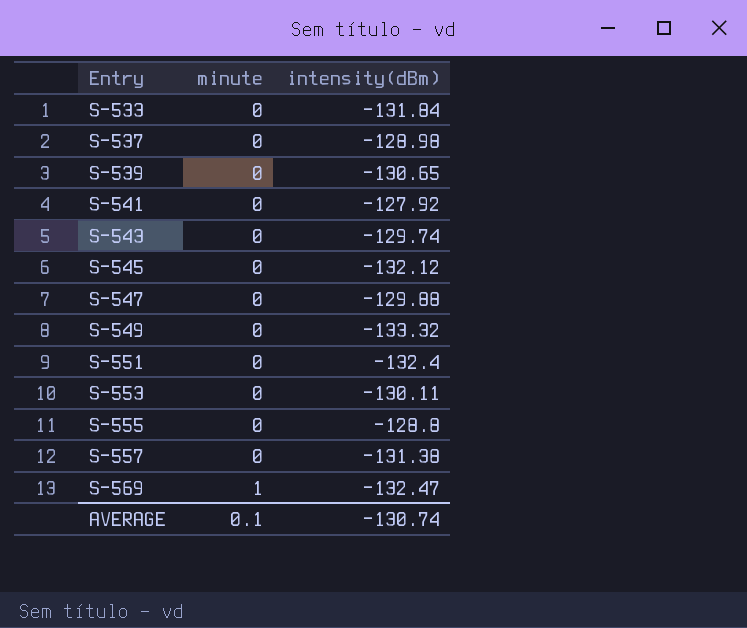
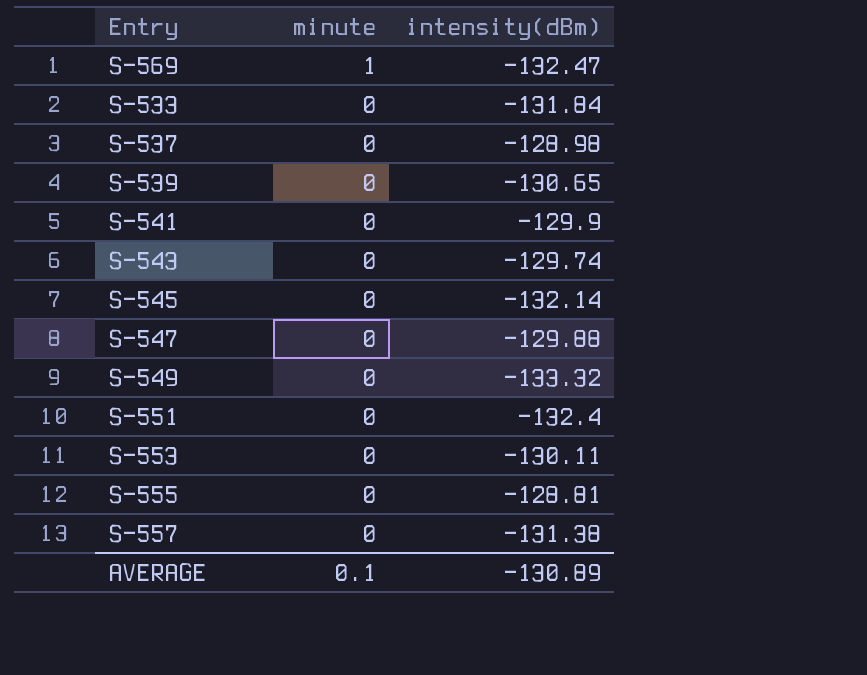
row order: Entry ascending -> minute descending
S-541 | intensity(dBm): -127.92 -> -129.9
S-545 | intensity(dBm): -132.12 -> -132.14
S-555 | intensity(dBm): -128.8 -> -128.81
AVERAGE | intensity(dBm): -130.74 -> -130.89

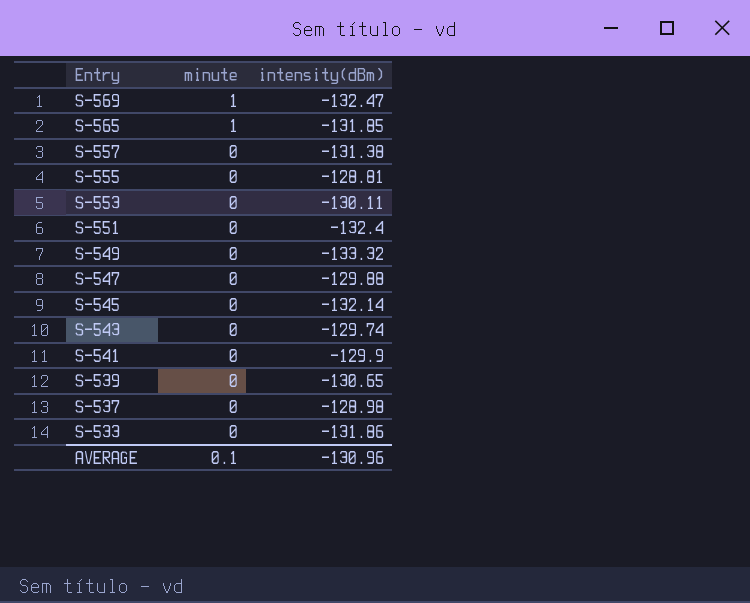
row order: minute descending -> Entry descending
row S-565: none -> 1 | -131.85
S-533 | intensity(dBm): -131.84 -> -131.86
AVERAGE | intensity(dBm): -130.89 -> -130.96

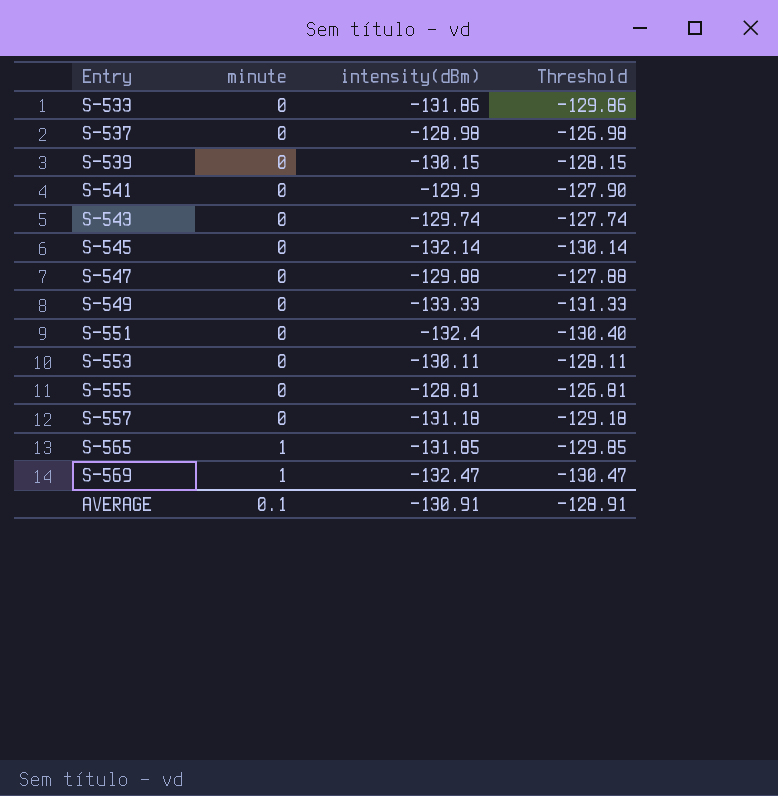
row order: Entry descending -> Entry ascending
column Threshold | formula: none -> [intensity(dBm)] + 2
S-539 | intensity(dBm): -130.65 -> -130.15
S-549 | intensity(dBm): -133.32 -> -133.33
S-557 | intensity(dBm): -131.38 -> -131.18
AVERAGE | intensity(dBm): -130.96 -> -130.91

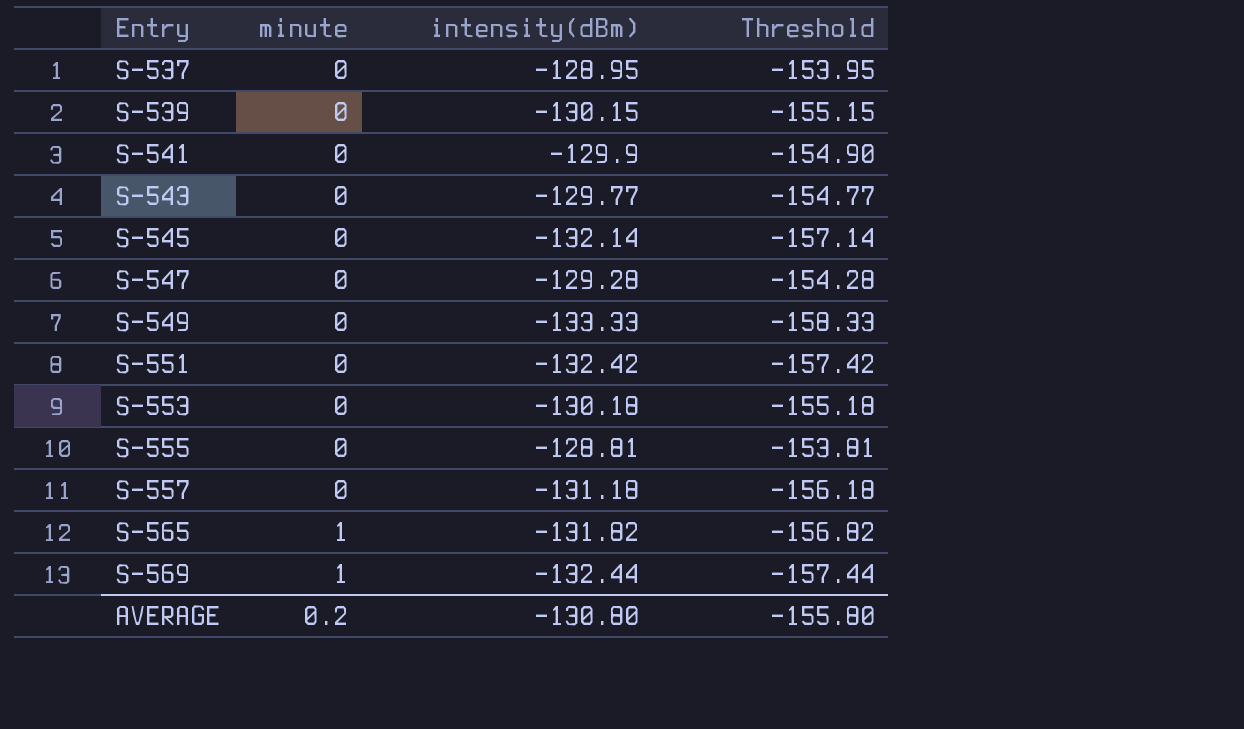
column Threshold | formula: [intensity(dBm)] + 2 -> [intensity(dBm)] - 25
row S-533: 0 | -131.86 | -129.86 -> none
S-537 | intensity(dBm): -128.98 -> -128.95
S-543 | intensity(dBm): -129.74 -> -129.77
S-547 | intensity(dBm): -129.88 -> -129.28
S-551 | intensity(dBm): -132.4 -> -132.42
S-553 | intensity(dBm): -130.11 -> -130.18
S-565 | intensity(dBm): -131.85 -> -131.82
S-569 | intensity(dBm): -132.47 -> -132.44
AVERAGE | minute: 0.1 -> 0.2
AVERAGE | intensity(dBm): -130.91 -> -130.80
AVERAGE | Threshold: -128.91 -> -155.80

